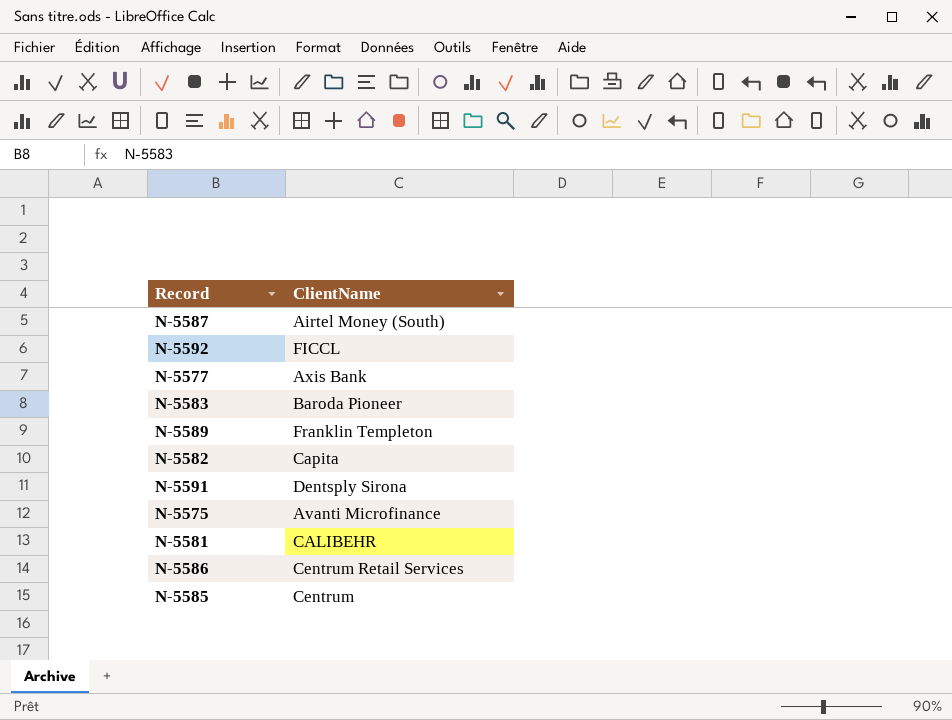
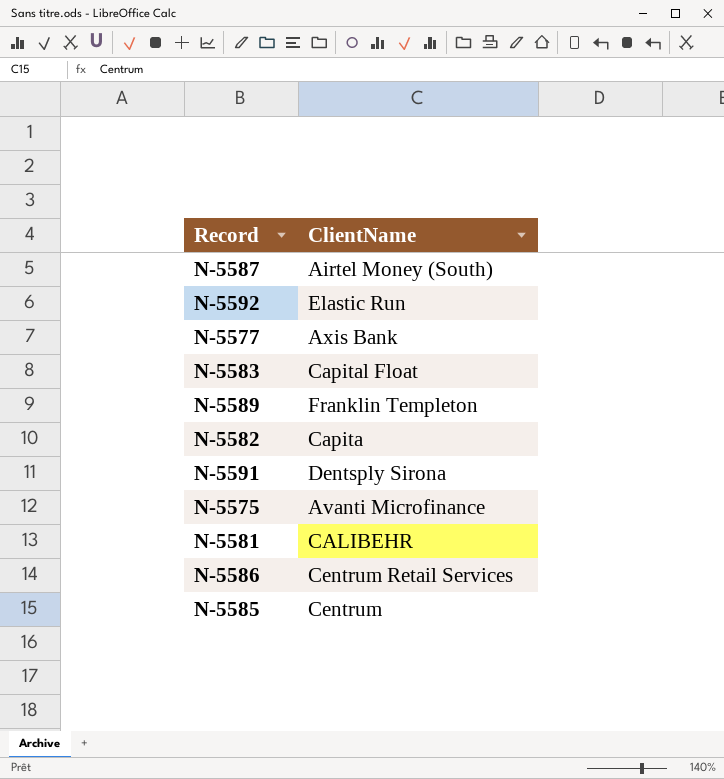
N-5592 | ClientName: FICCL -> Elastic Run
N-5583 | ClientName: Baroda Pioneer -> Capital Float

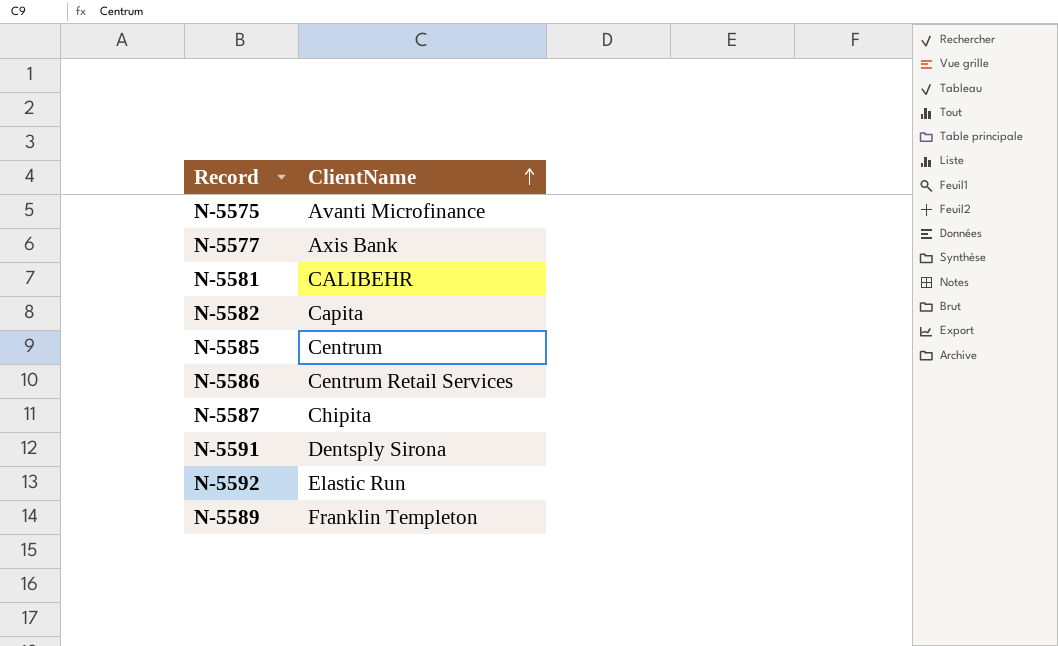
row order: none -> ClientName ascending
row N-5583: Capital Float -> none
N-5587 | ClientName: Airtel Money (South) -> Chipita

